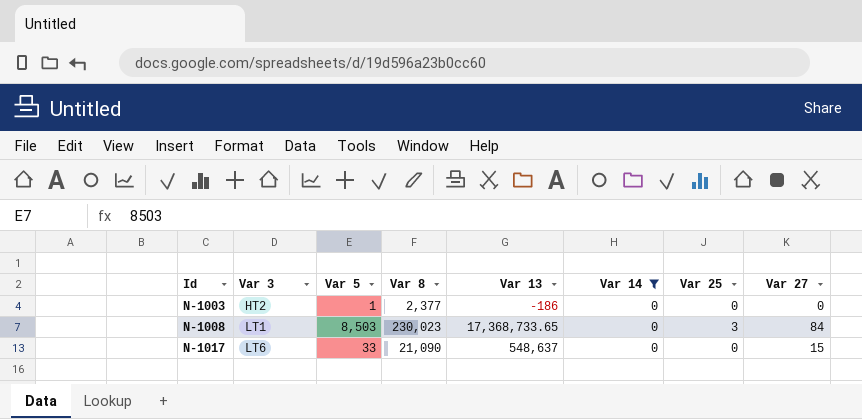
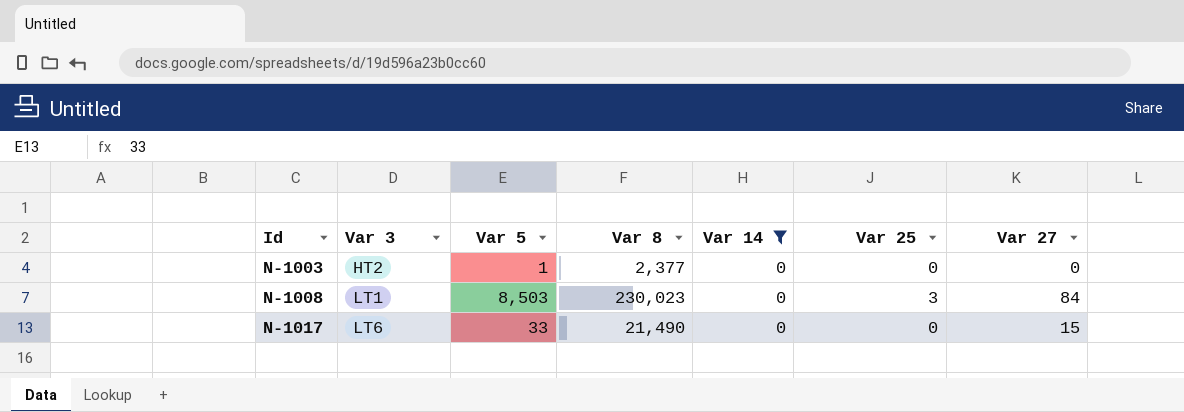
column Var 13 | position: 5 -> none
N-1017 | Var 8: 21,090 -> 21,490

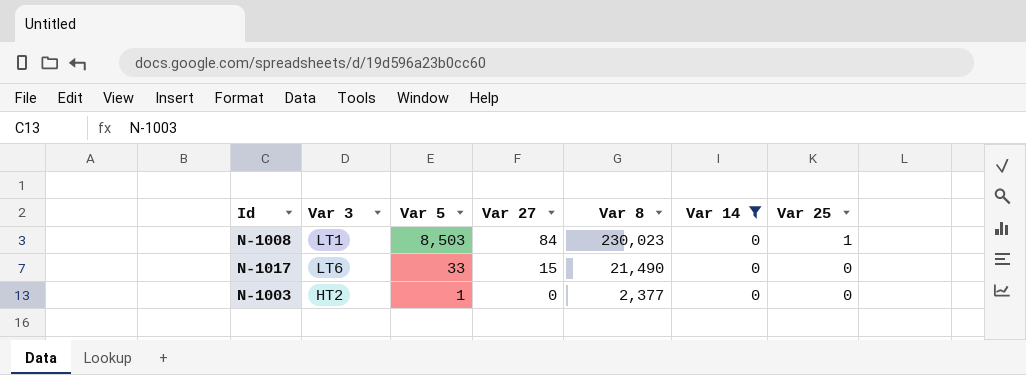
row order: Id ascending -> Var 5 descending
column Var 27 | position: 7 -> 4
N-1008 | Var 25: 3 -> 1

